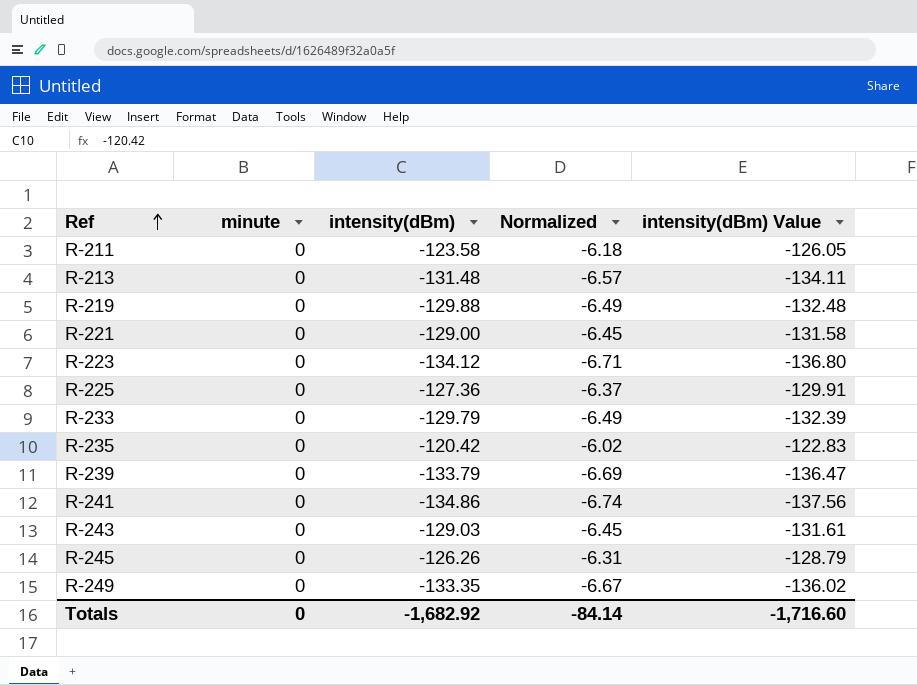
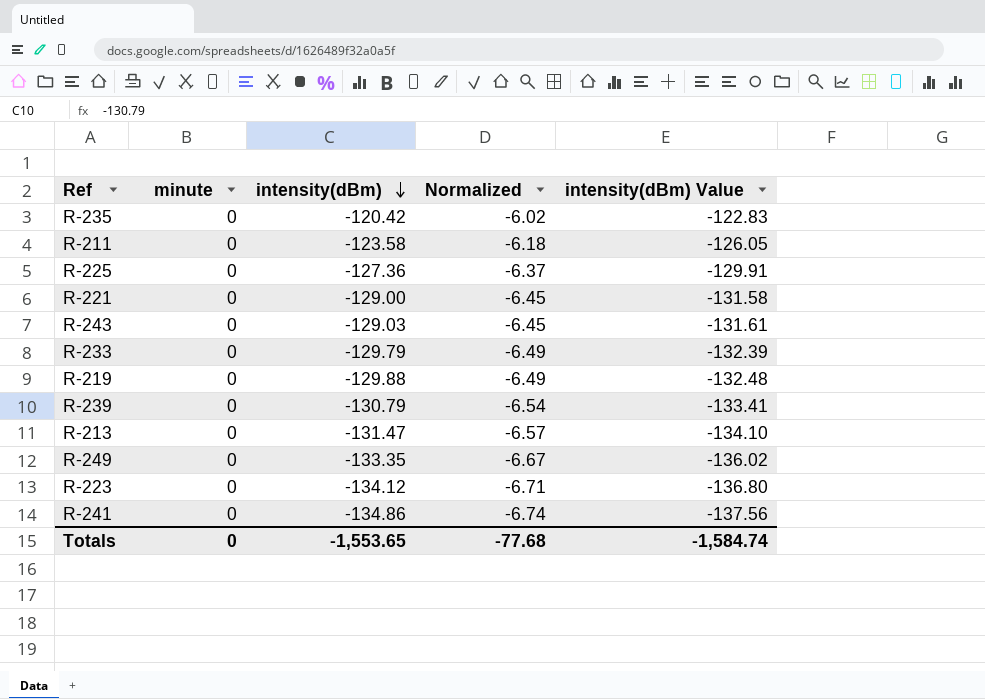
row order: Ref ascending -> intensity(dBm) descending
row R-245: 0 | -126.26 | -6.31 | -128.79 -> none
R-239 | intensity(dBm): -133.79 -> -130.79
R-239 | Normalized: -6.69 -> -6.54
R-239 | intensity(dBm) Value: -136.47 -> -133.41
R-213 | intensity(dBm): -131.48 -> -131.47
R-213 | intensity(dBm) Value: -134.11 -> -134.10
Totals | intensity(dBm): -1,682.92 -> -1,553.65
Totals | Normalized: -84.14 -> -77.68
Totals | intensity(dBm) Value: -1,716.60 -> -1,584.74

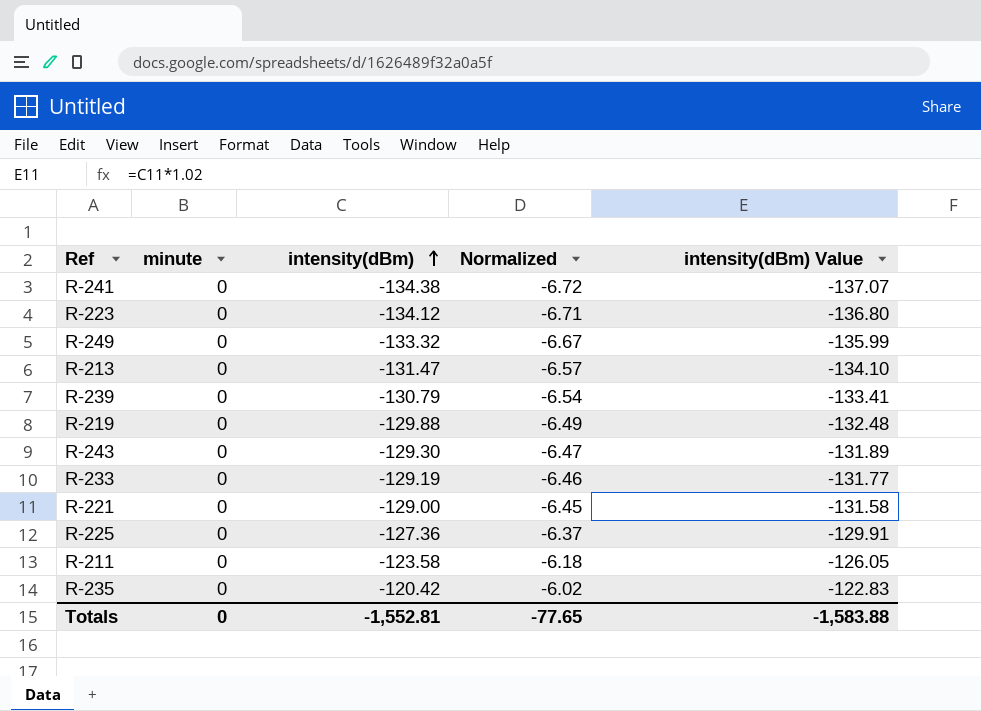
row order: intensity(dBm) descending -> intensity(dBm) ascending
R-241 | intensity(dBm): -134.86 -> -134.38
R-241 | Normalized: -6.74 -> -6.72
R-241 | intensity(dBm) Value: -137.56 -> -137.07
R-249 | intensity(dBm): -133.35 -> -133.32
R-249 | intensity(dBm) Value: -136.02 -> -135.99
R-243 | intensity(dBm): -129.03 -> -129.30
R-243 | Normalized: -6.45 -> -6.47
R-243 | intensity(dBm) Value: -131.61 -> -131.89
R-233 | intensity(dBm): -129.79 -> -129.19
R-233 | Normalized: -6.49 -> -6.46
R-233 | intensity(dBm) Value: -132.39 -> -131.77
Totals | intensity(dBm): -1,553.65 -> -1,552.81
Totals | Normalized: -77.68 -> -77.65
Totals | intensity(dBm) Value: -1,584.74 -> -1,583.88

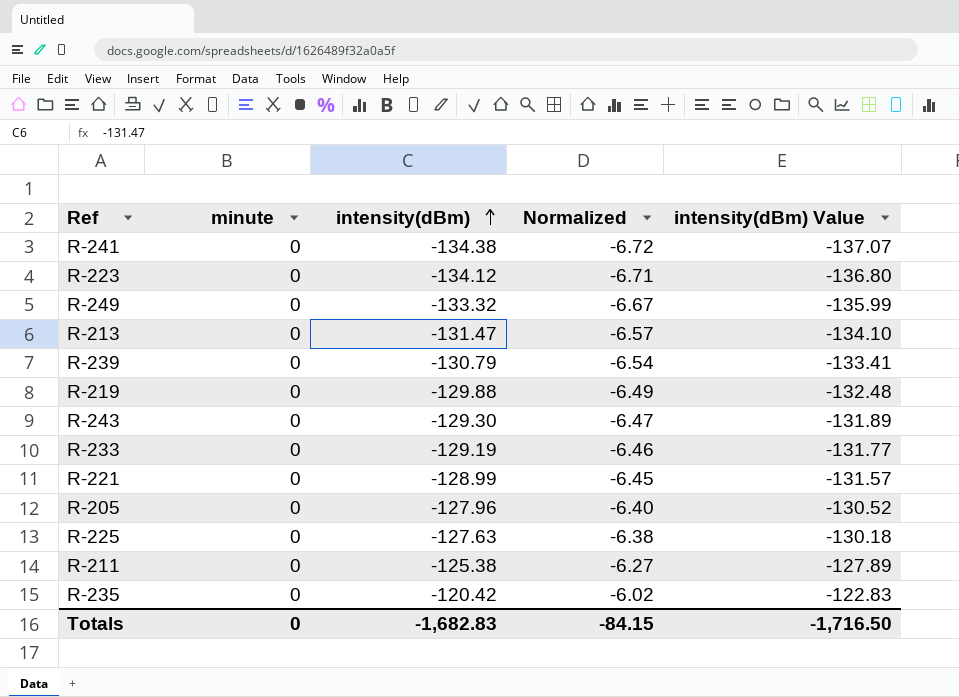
R-221 | intensity(dBm): -129.00 -> -128.99
R-221 | intensity(dBm) Value: -131.58 -> -131.57
row R-205: none -> 0 | -127.96 | -6.40 | -130.52
R-225 | intensity(dBm): -127.36 -> -127.63
R-225 | Normalized: -6.37 -> -6.38
R-225 | intensity(dBm) Value: -129.91 -> -130.18
R-211 | intensity(dBm): -123.58 -> -125.38
R-211 | Normalized: -6.18 -> -6.27
R-211 | intensity(dBm) Value: -126.05 -> -127.89
Totals | intensity(dBm): -1,552.81 -> -1,682.83
Totals | Normalized: -77.65 -> -84.15
Totals | intensity(dBm) Value: -1,583.88 -> -1,716.50

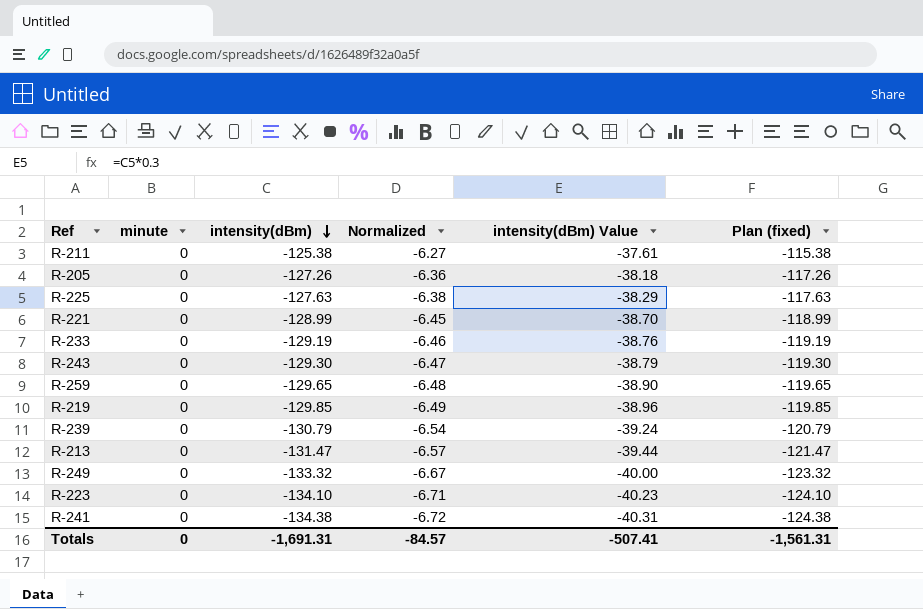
row order: intensity(dBm) ascending -> intensity(dBm) descending
column intensity(dBm) Value | formula: [intensity(dBm)] * 1.02 -> [intensity(dBm)] * 0.3
column Plan (fixed) | formula: none -> [intensity(dBm)] + 10
row R-235: 0 | -120.42 | -6.02 | -122.83 -> none
R-205 | intensity(dBm): -127.96 -> -127.26
R-205 | Normalized: -6.40 -> -6.36
row R-259: none -> 0 | -129.65 | -6.48 | -38.90 | -119.65
R-219 | intensity(dBm): -129.88 -> -129.85
R-223 | intensity(dBm): -134.12 -> -134.10
Totals | intensity(dBm): -1,682.83 -> -1,691.31
Totals | Normalized: -84.15 -> -84.57
Totals | intensity(dBm) Value: -1,716.50 -> -507.41

